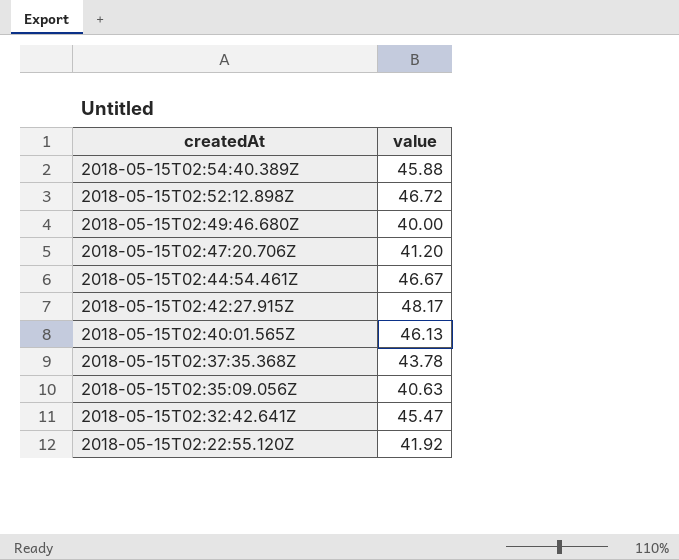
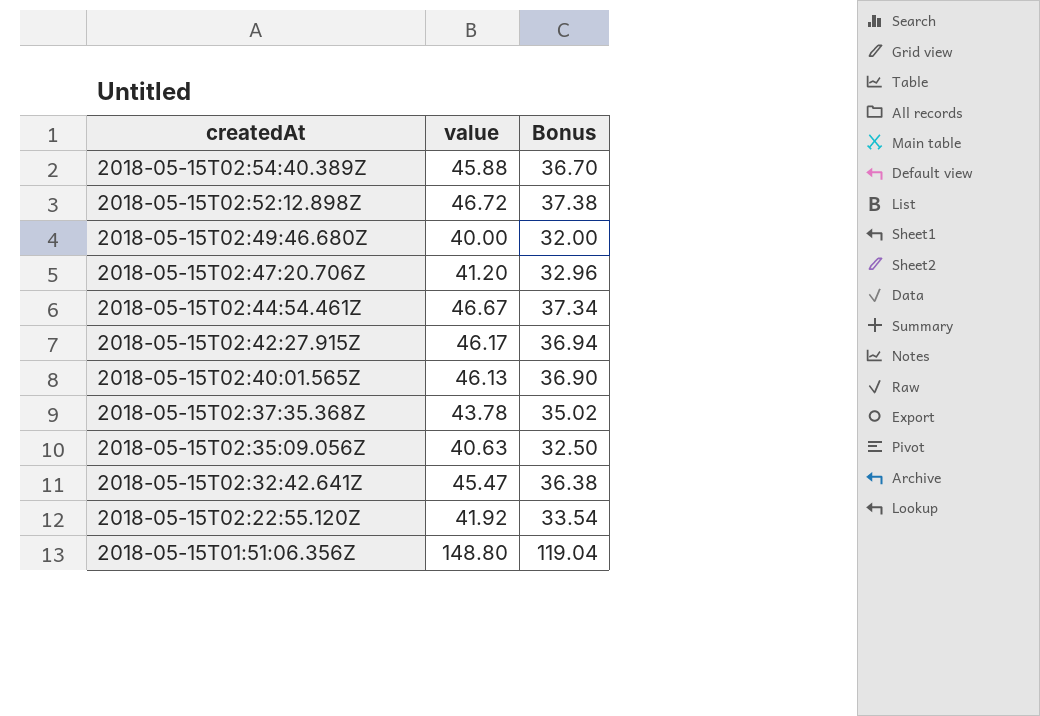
column Bonus | formula: none -> [value] * 0.8
2018-05-15T02:42:27.915Z | value: 48.17 -> 46.17
row 2018-05-15T01:51:06.356Z: none -> 148.80 | 119.04

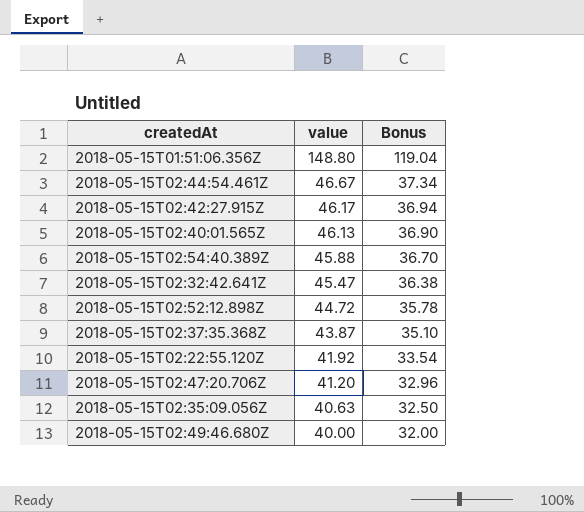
row order: createdAt descending -> value descending
2018-05-15T02:52:12.898Z | value: 46.72 -> 44.72
2018-05-15T02:52:12.898Z | Bonus: 37.38 -> 35.78
2018-05-15T02:37:35.368Z | value: 43.78 -> 43.87
2018-05-15T02:37:35.368Z | Bonus: 35.02 -> 35.10

